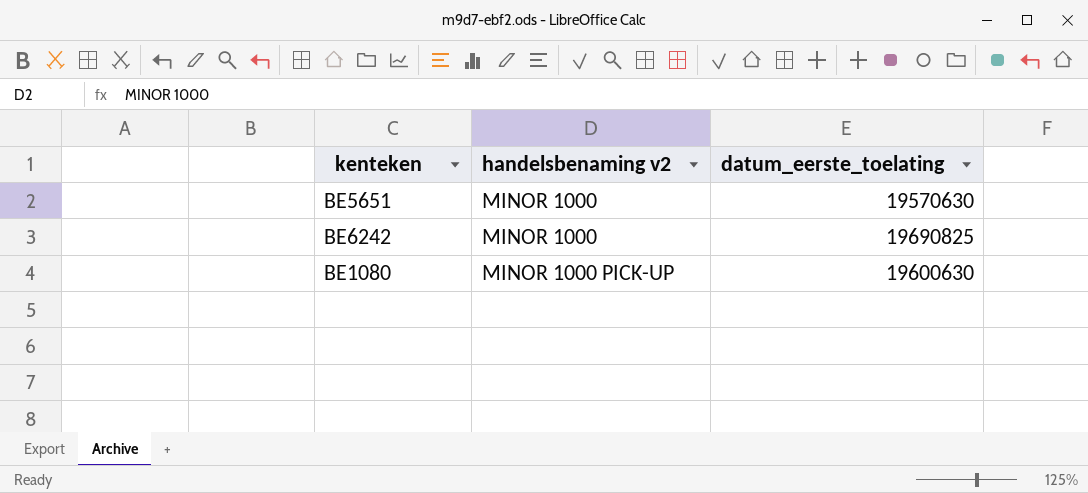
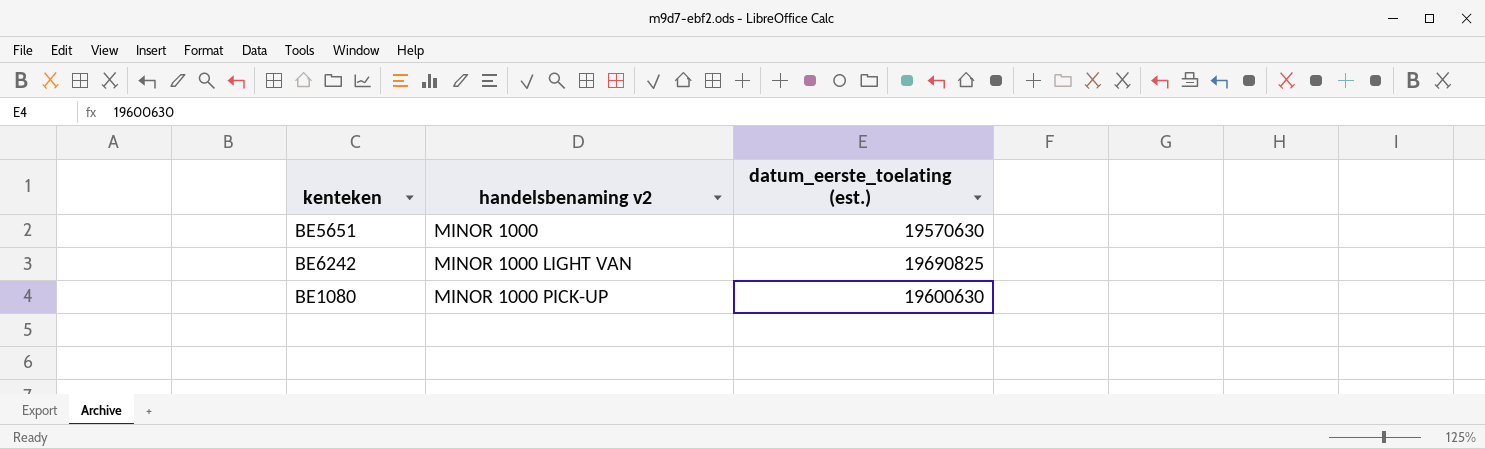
column name: datum_eerste_toelating -> datum_eerste_toelating (est.)
BE6242 | handelsbenaming v2: MINOR 1000 -> MINOR 1000 LIGHT VAN

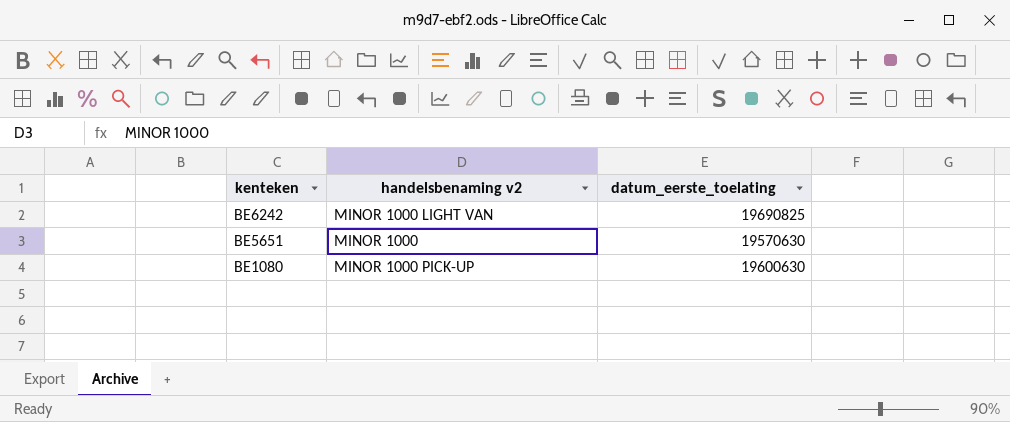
row order: handelsbenaming v2 ascending -> kenteken descending
column name: datum_eerste_toelating (est.) -> datum_eerste_toelating

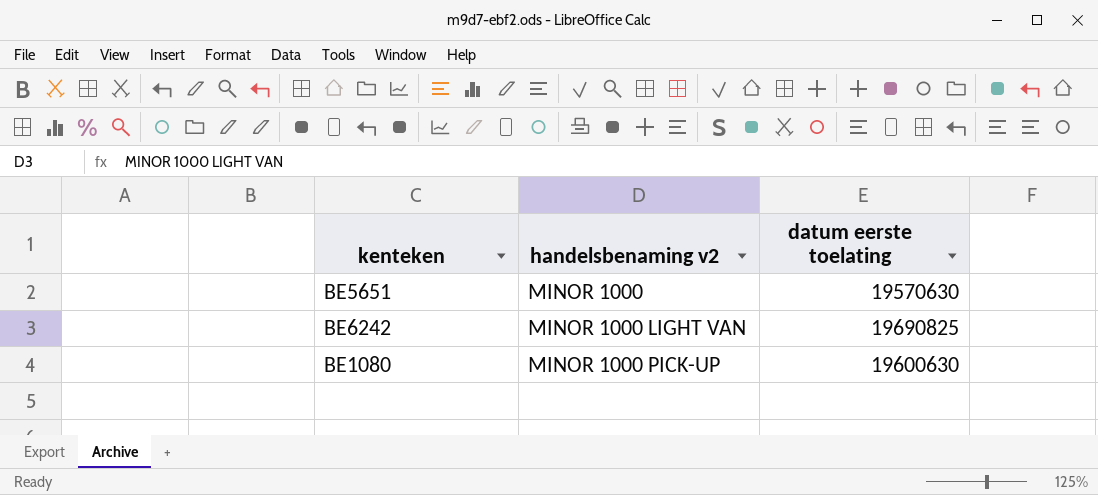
row order: kenteken descending -> handelsbenaming v2 ascending
column name: datum_eerste_toelating -> datum eerste toelating

